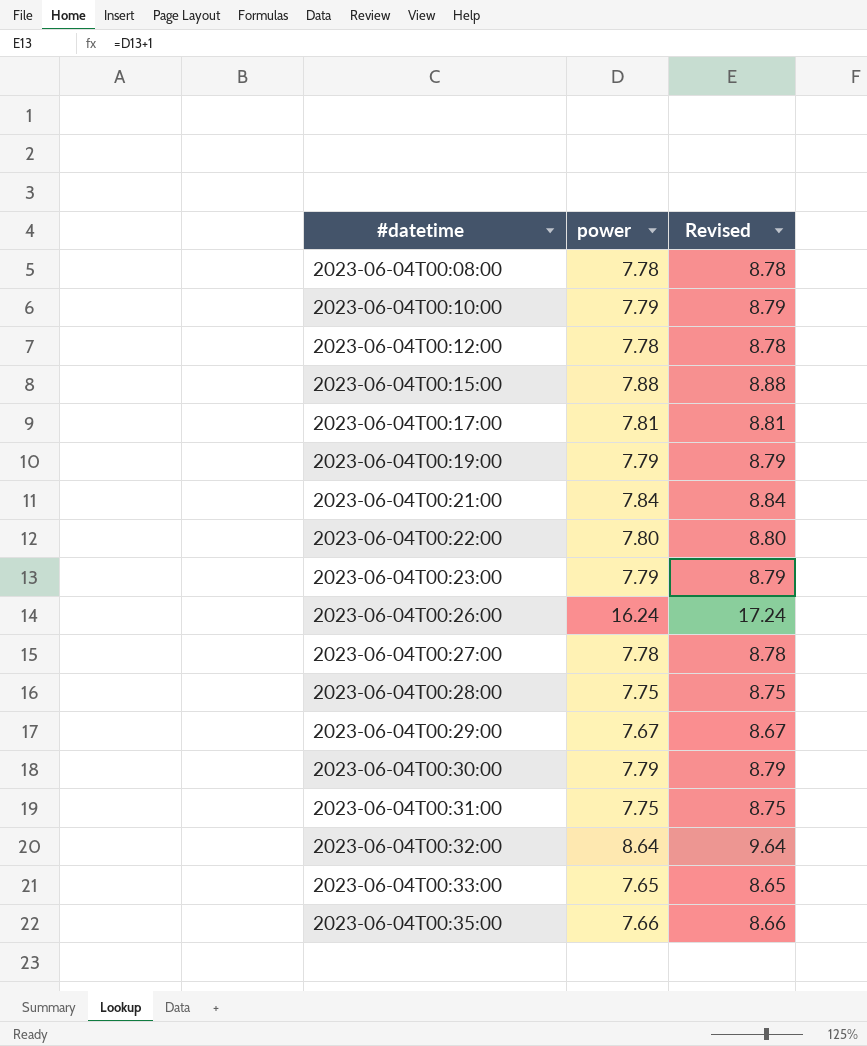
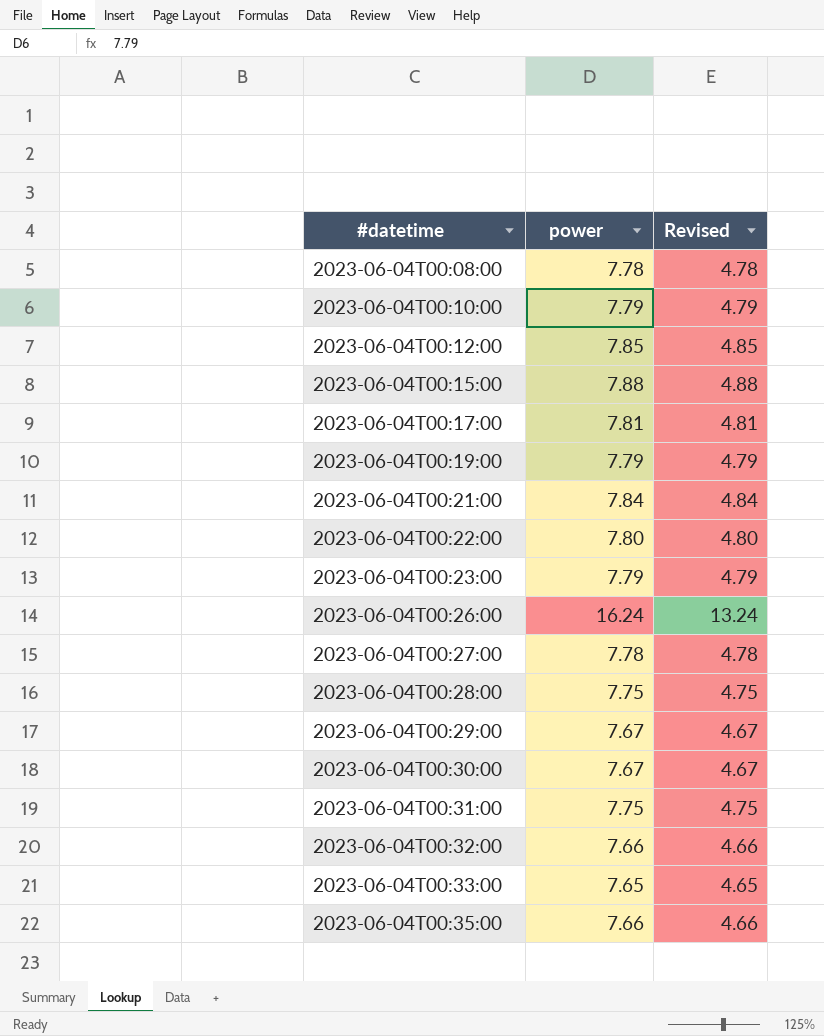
column Revised | formula: [power] + 1 -> [power] - 3
2023-06-04T00:12:00 | power: 7.78 -> 7.85
2023-06-04T00:30:00 | power: 7.79 -> 7.67
2023-06-04T00:32:00 | power: 8.64 -> 7.66

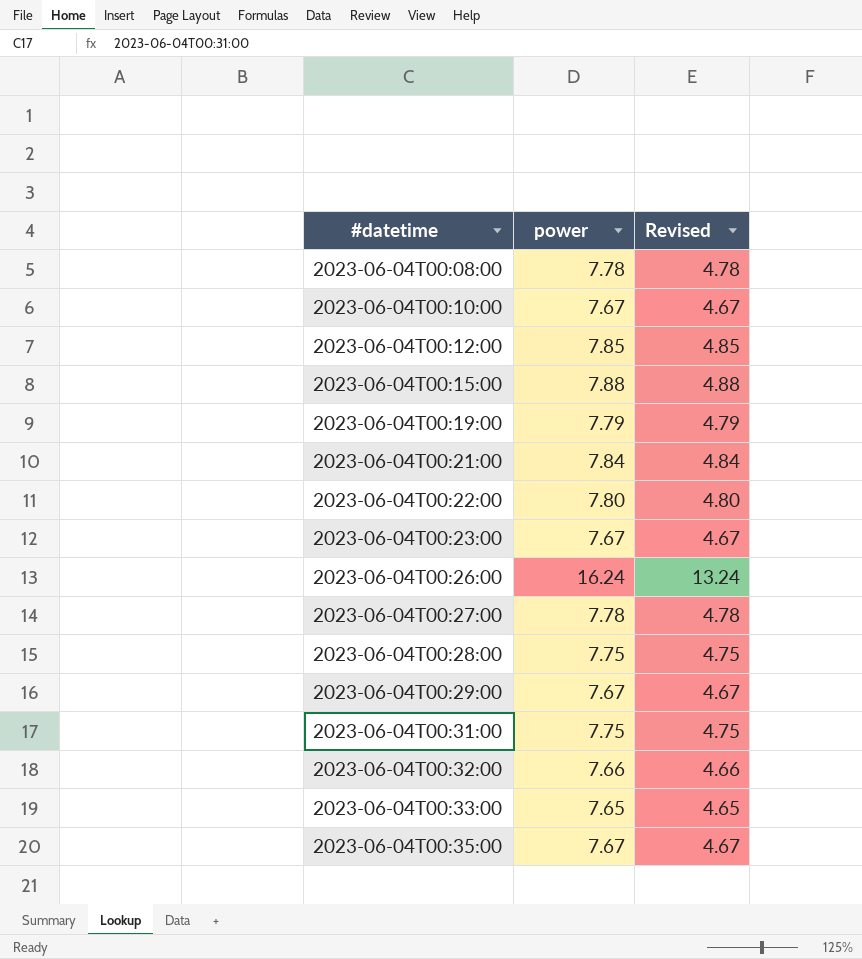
row 2023-06-04T00:17:00: 7.81 | 4.81 -> none
row 2023-06-04T00:30:00: 7.67 | 4.67 -> none
2023-06-04T00:10:00 | power: 7.79 -> 7.67
2023-06-04T00:10:00 | Revised: 4.79 -> 4.67
2023-06-04T00:23:00 | power: 7.79 -> 7.67
2023-06-04T00:23:00 | Revised: 4.79 -> 4.67
2023-06-04T00:35:00 | power: 7.66 -> 7.67
2023-06-04T00:35:00 | Revised: 4.66 -> 4.67

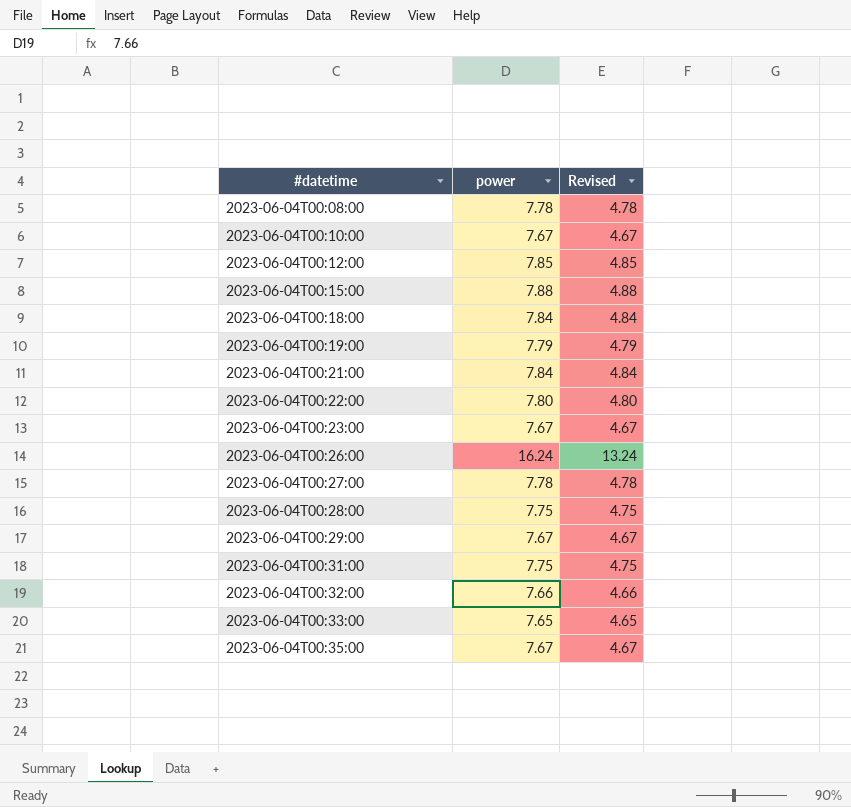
row 2023-06-04T00:18:00: none -> 7.84 | 4.84

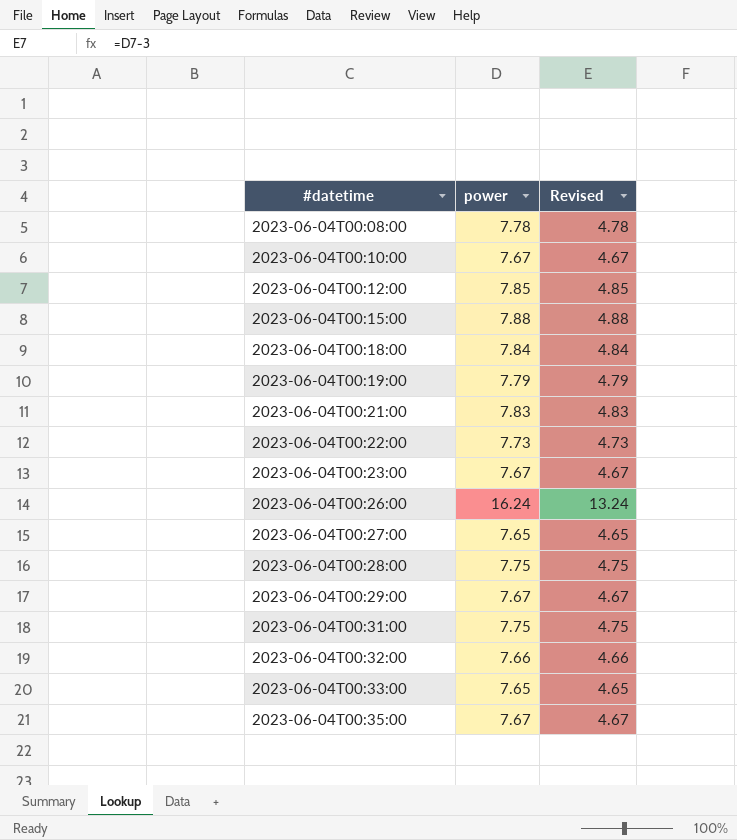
2023-06-04T00:21:00 | power: 7.84 -> 7.83
2023-06-04T00:21:00 | Revised: 4.84 -> 4.83
2023-06-04T00:22:00 | power: 7.80 -> 7.73
2023-06-04T00:22:00 | Revised: 4.80 -> 4.73
2023-06-04T00:27:00 | power: 7.78 -> 7.65
2023-06-04T00:27:00 | Revised: 4.78 -> 4.65

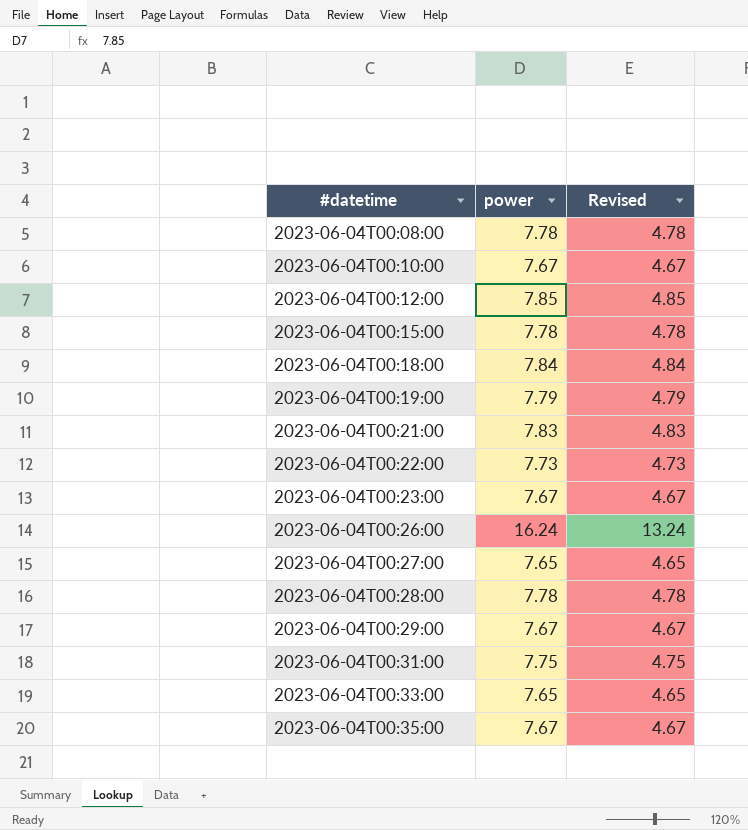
row 2023-06-04T00:32:00: 7.66 | 4.66 -> none
2023-06-04T00:15:00 | power: 7.88 -> 7.78
2023-06-04T00:15:00 | Revised: 4.88 -> 4.78
2023-06-04T00:28:00 | power: 7.75 -> 7.78
2023-06-04T00:28:00 | Revised: 4.75 -> 4.78

